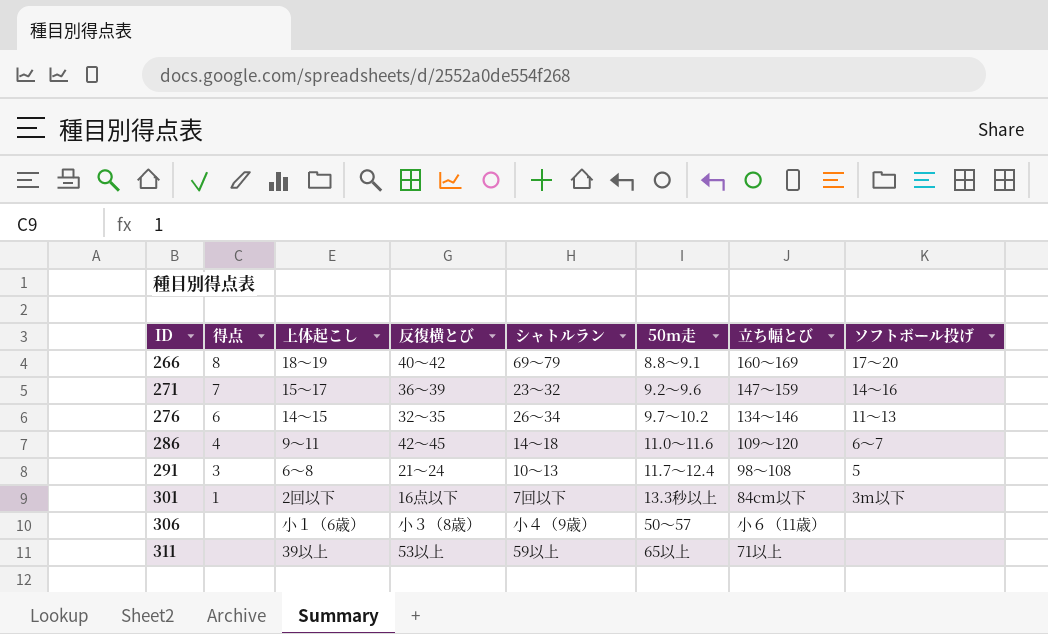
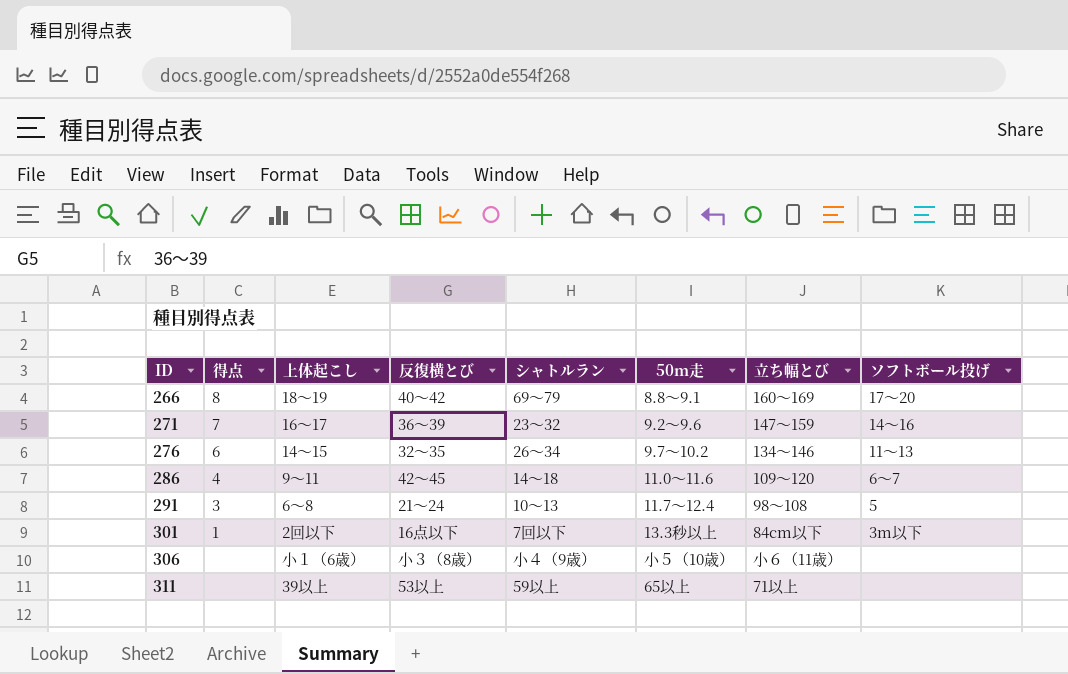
271 | 上体起こし: 15～17 -> 16～17
306 | 50m走: 50～57 -> 小５（10歳）

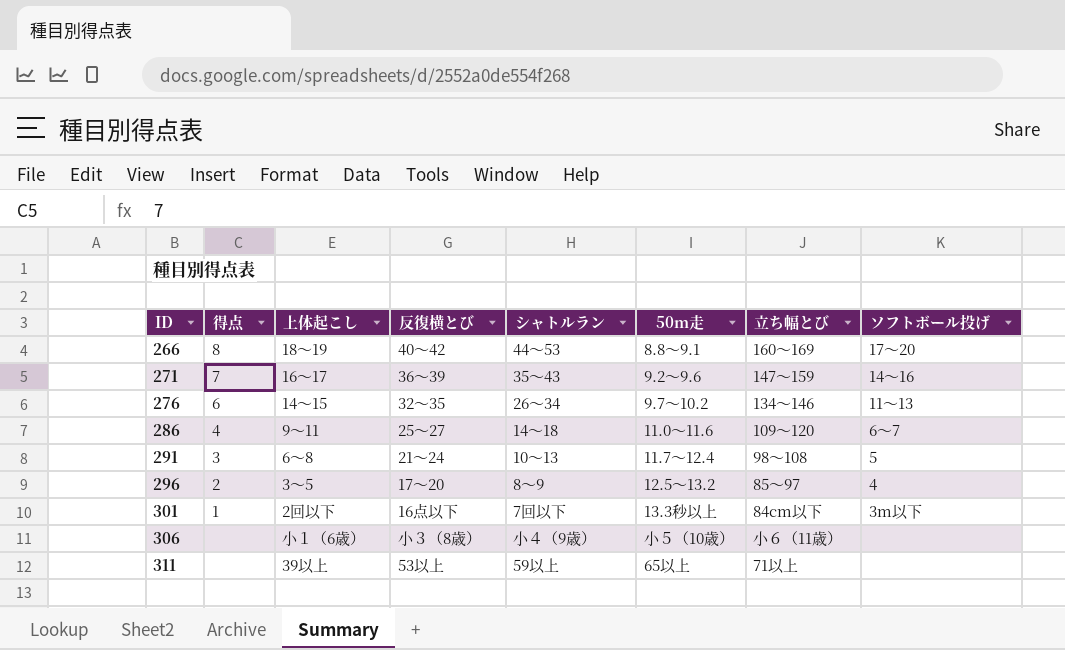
266 | シャトルラン: 69～79 -> 44～53
271 | シャトルラン: 23～32 -> 35～43
286 | 反復横とび: 42～45 -> 25～27
row 296: none -> 2 | 3～5 | 17～20 | 8～9 | 12.5～13.2 | 85～97 | 4

